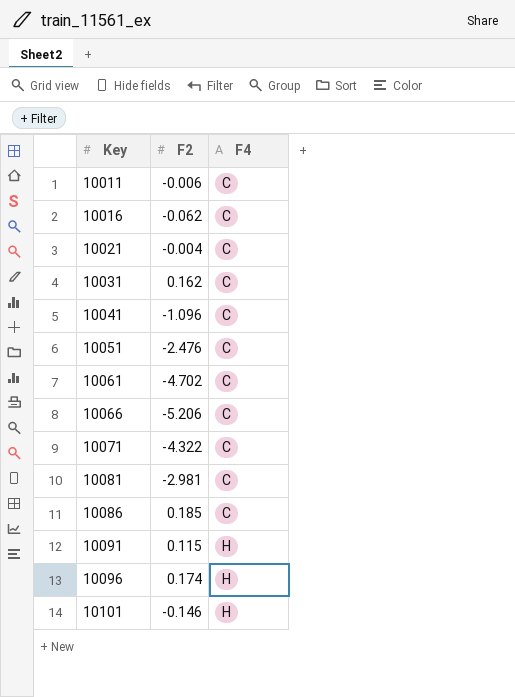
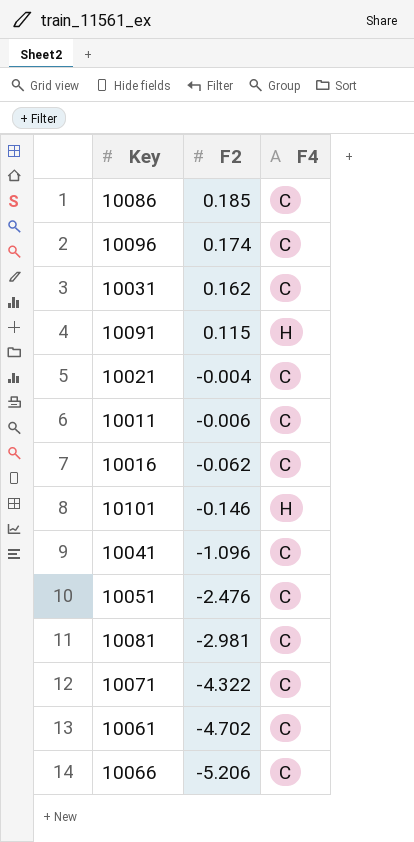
row order: Key ascending -> F2 descending
10096 | F4: H -> C

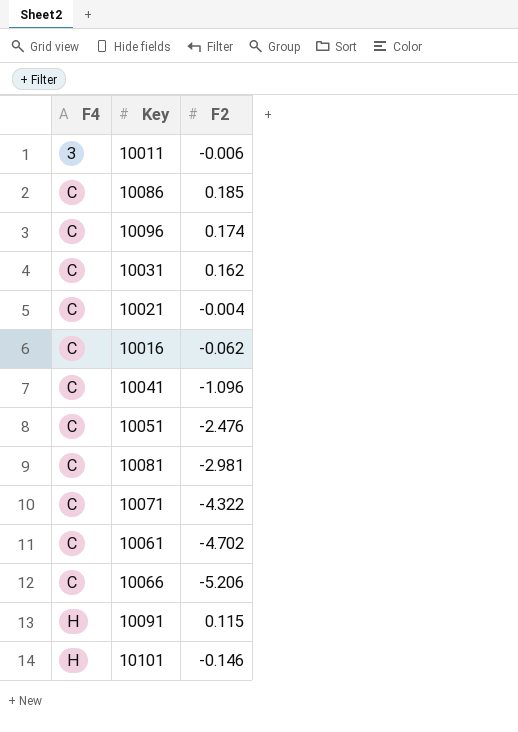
row order: F2 descending -> F4 ascending
column F4 | position: 3 -> 1
10011 | F4: C -> 3

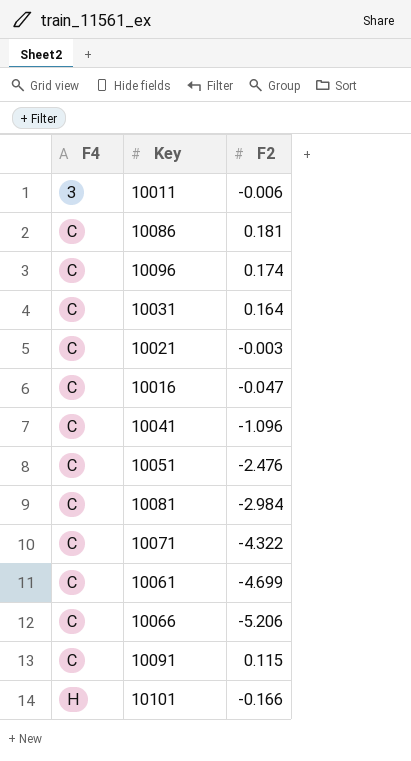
10086 | F2: 0.185 -> 0.181
10031 | F2: 0.162 -> 0.164
10021 | F2: -0.004 -> -0.003
10016 | F2: -0.062 -> -0.047
10081 | F2: -2.981 -> -2.984
10061 | F2: -4.702 -> -4.699
10091 | F4: H -> C
10101 | F2: -0.146 -> -0.166

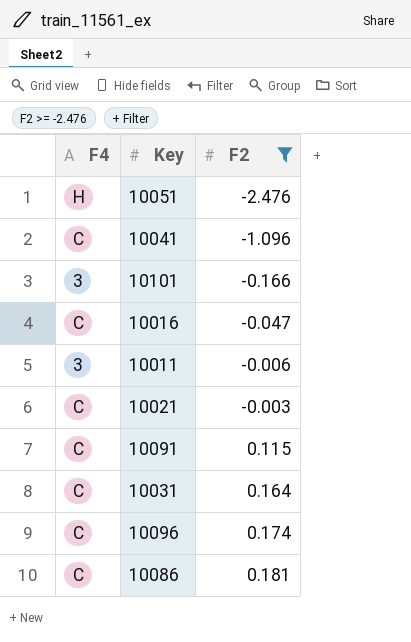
filter: none -> F2 >= -2.476
row order: F4 ascending -> F2 ascending
10051 | F4: C -> H
10101 | F4: H -> 3

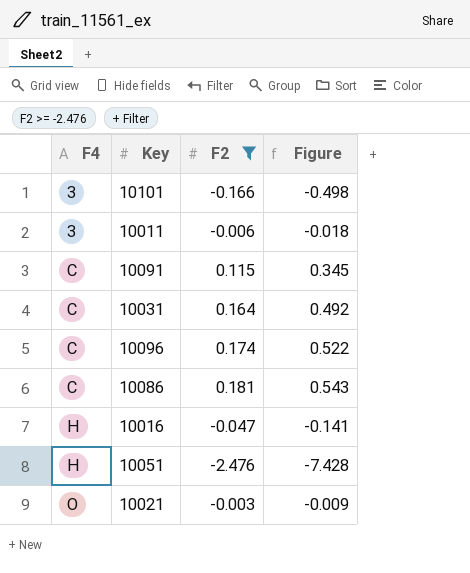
row order: F2 ascending -> F4 ascending
column Figure | formula: none -> [F2] * 3
row 10041: C | -1.096 -> none
10016 | F4: C -> H
10021 | F4: C -> O

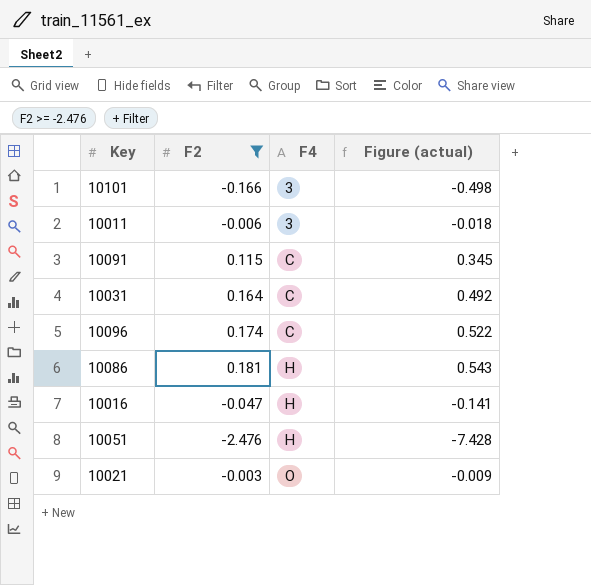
column F4 | position: 1 -> 3
column name: Figure -> Figure (actual)
10086 | F4: C -> H

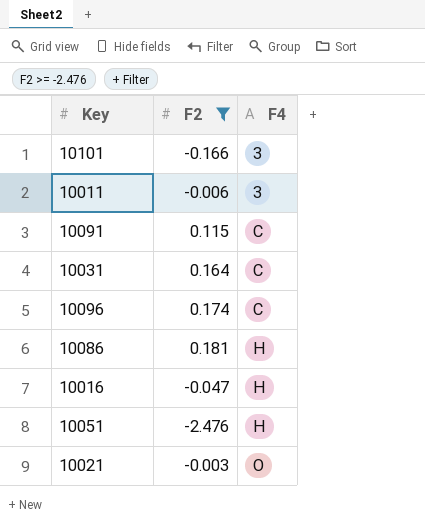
column Figure (actual) | formula: [F2] * 3 -> none

